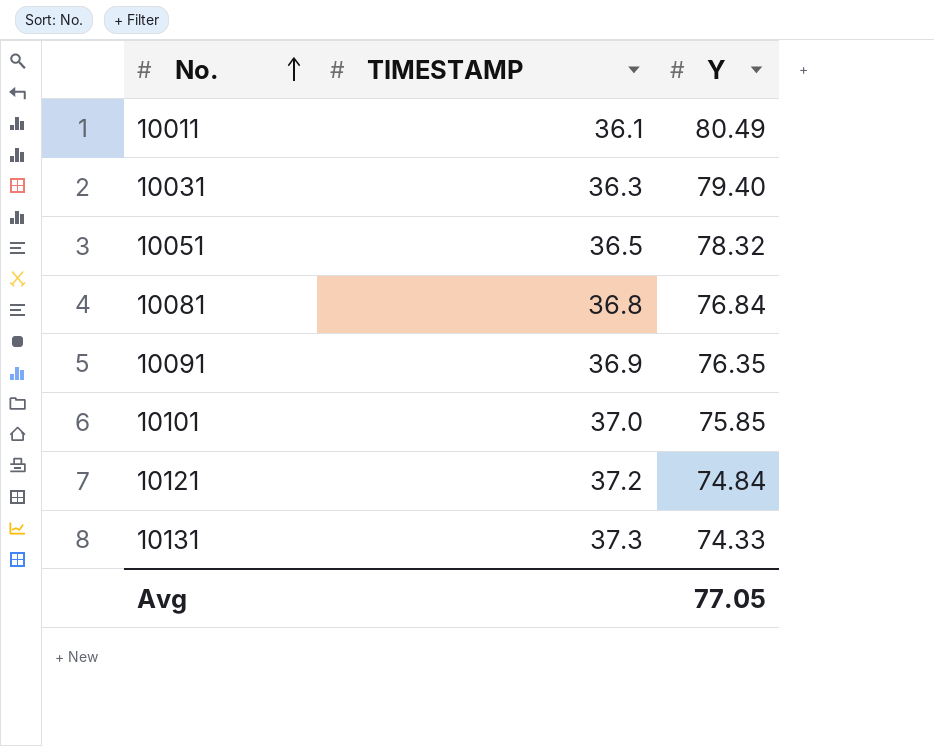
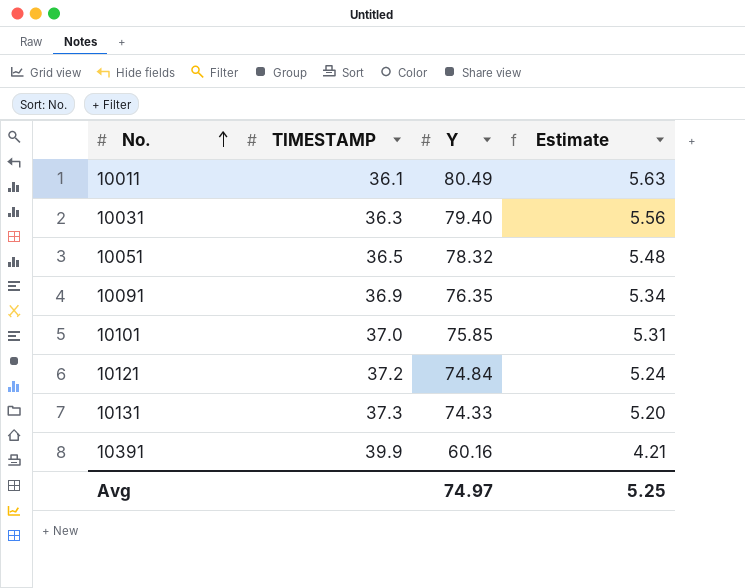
column Estimate | formula: none -> [Y] * 0.07
row 10081: 36.8 | 76.84 -> none
row 10391: none -> 39.9 | 60.16 | 4.21
Avg | Y: 77.05 -> 74.97

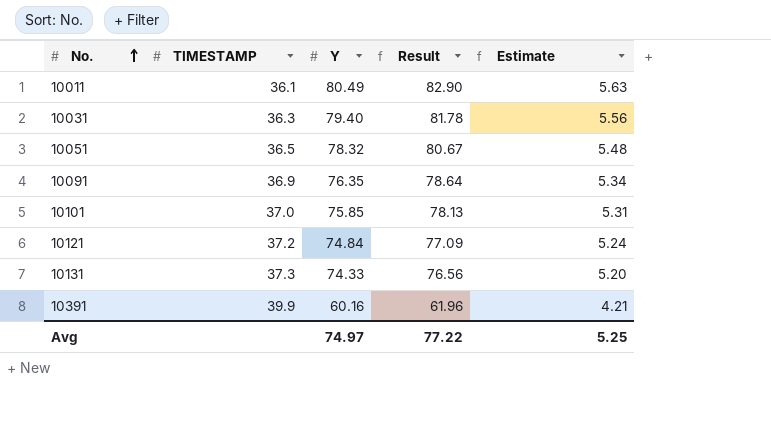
column Result | formula: none -> [Y] * 1.03

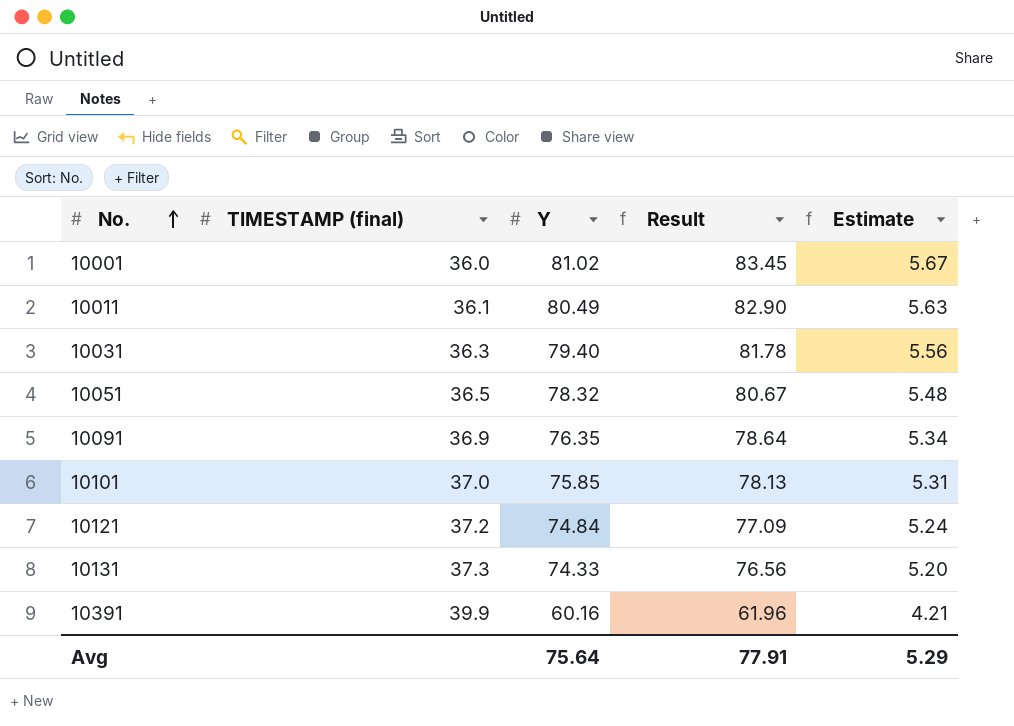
column name: TIMESTAMP -> TIMESTAMP (final)
row 10001: none -> 36.0 | 81.02 | 83.45 | 5.67
Avg | Y: 74.97 -> 75.64
Avg | Result: 77.22 -> 77.91
Avg | Estimate: 5.25 -> 5.29

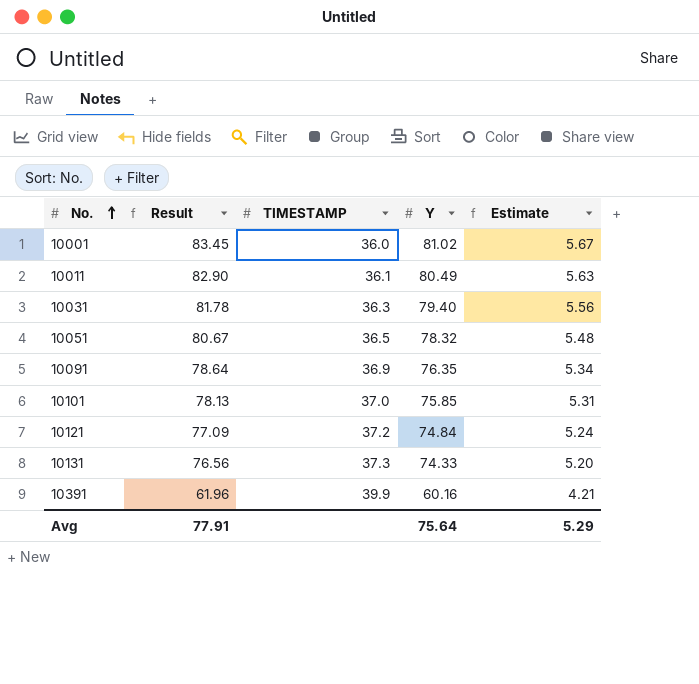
column Result | position: 4 -> 2
column name: TIMESTAMP (final) -> TIMESTAMP

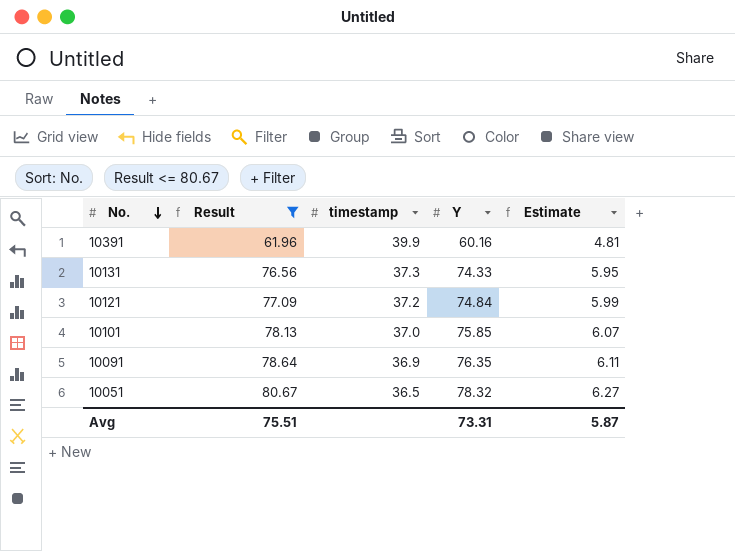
filter: none -> Result <= 80.67
row order: No. ascending -> No. descending
column name: TIMESTAMP -> timestamp
column Estimate | formula: [Y] * 0.07 -> [Y] * 0.08
Avg | Result: 77.91 -> 75.51
Avg | Y: 75.64 -> 73.31
Avg | Estimate: 5.29 -> 5.87

